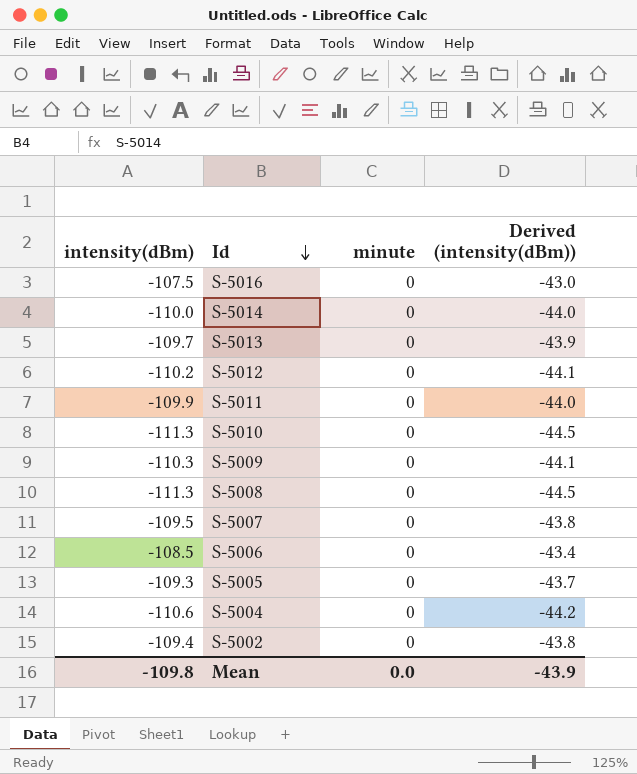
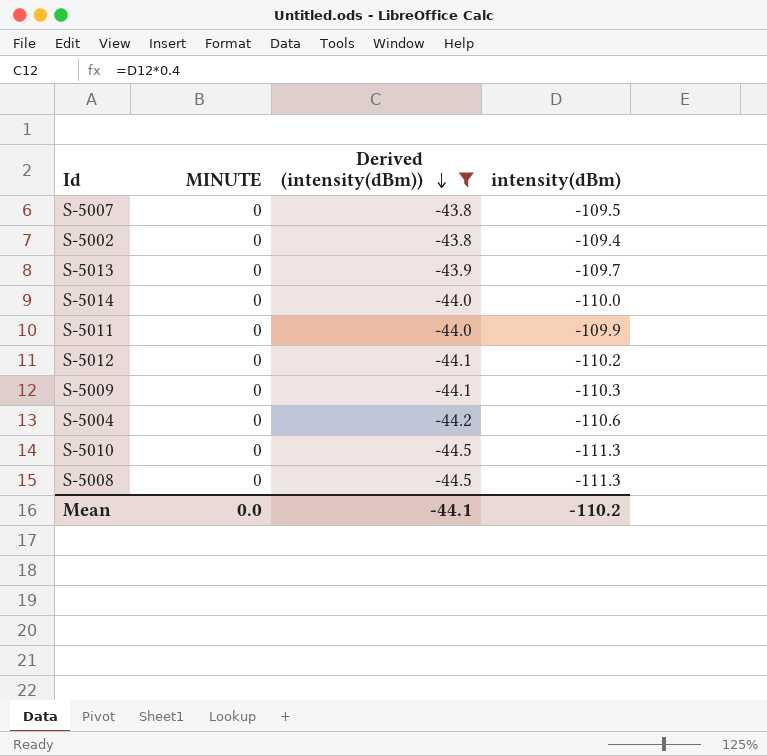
filter: none -> Derived (intensity(dBm)) <= -43.8
row order: Id descending -> Derived (intensity(dBm)) descending
column name: minute -> MINUTE
column intensity(dBm) | position: 1 -> 4
Mean | Derived (intensity(dBm)): -43.9 -> -44.1
Mean | intensity(dBm): -109.8 -> -110.2

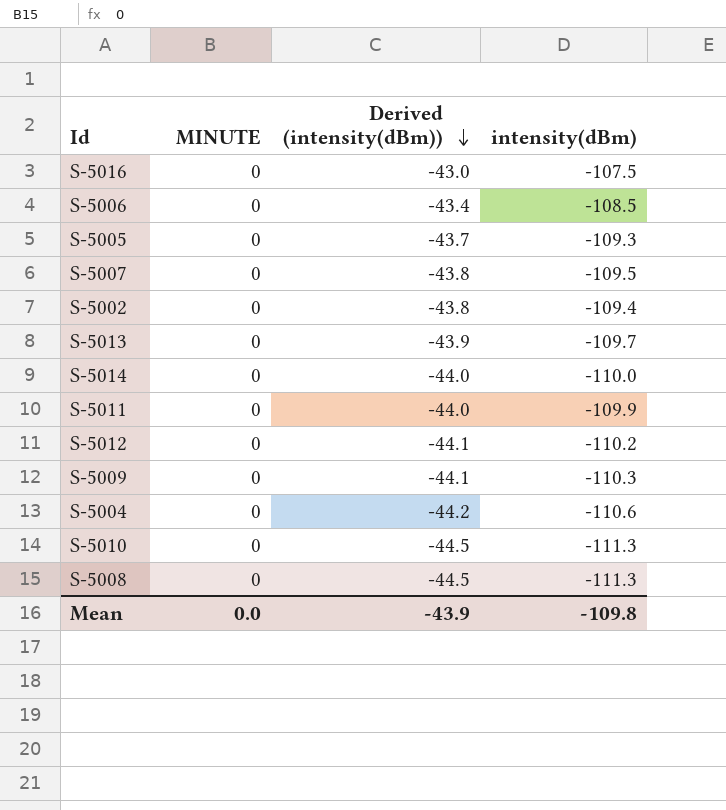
filter: Derived (intensity(dBm)) <= -43.8 -> none
Mean | Derived (intensity(dBm)): -44.1 -> -43.9
Mean | intensity(dBm): -110.2 -> -109.8

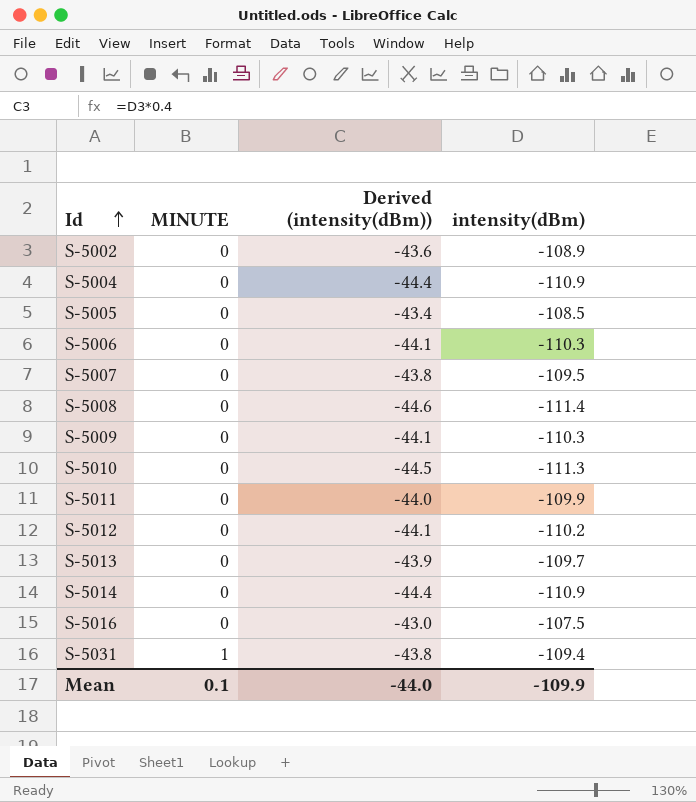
row order: Derived (intensity(dBm)) descending -> Id ascending
S-5002 | Derived (intensity(dBm)): -43.8 -> -43.6
S-5002 | intensity(dBm): -109.4 -> -108.9
S-5004 | Derived (intensity(dBm)): -44.2 -> -44.4
S-5004 | intensity(dBm): -110.6 -> -110.9
S-5005 | Derived (intensity(dBm)): -43.7 -> -43.4
S-5005 | intensity(dBm): -109.3 -> -108.5
S-5006 | Derived (intensity(dBm)): -43.4 -> -44.1
S-5006 | intensity(dBm): -108.5 -> -110.3
S-5008 | Derived (intensity(dBm)): -44.5 -> -44.6
S-5008 | intensity(dBm): -111.3 -> -111.4
S-5014 | Derived (intensity(dBm)): -44.0 -> -44.4
S-5014 | intensity(dBm): -110.0 -> -110.9
row S-5031: none -> 1 | -43.8 | -109.4
Mean | MINUTE: 0.0 -> 0.1
Mean | Derived (intensity(dBm)): -43.9 -> -44.0
Mean | intensity(dBm): -109.8 -> -109.9

